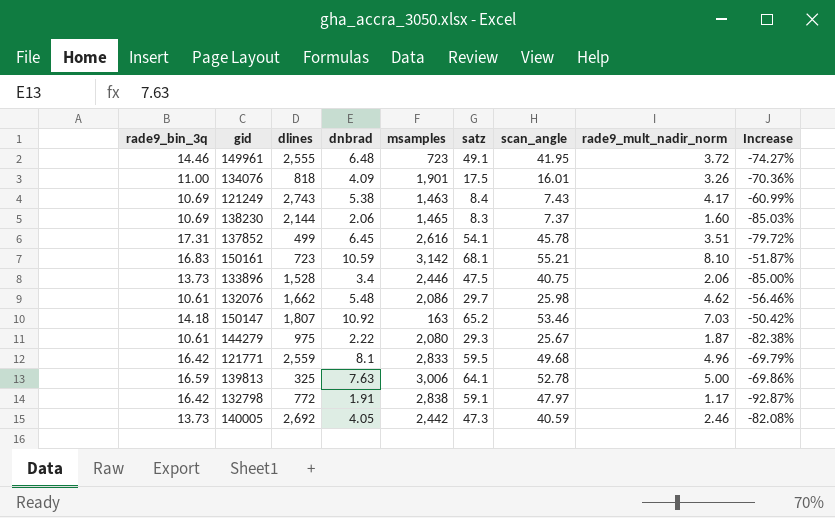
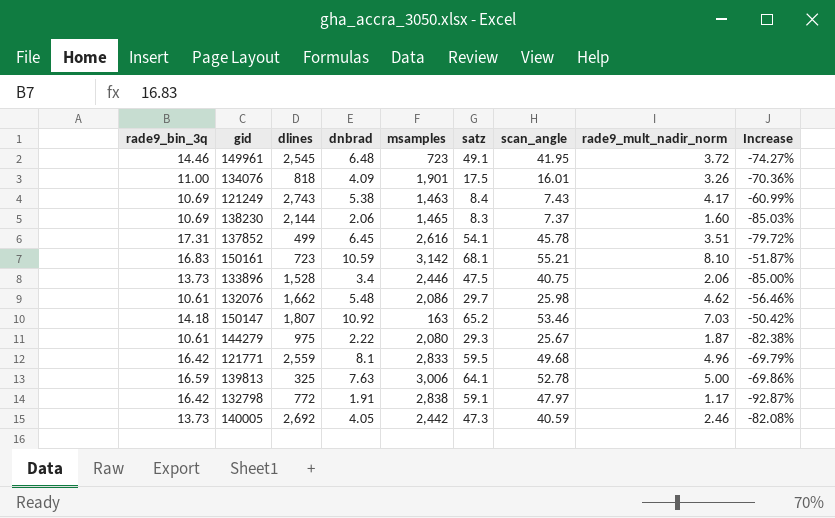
149961 | dlines: 2,555 -> 2,545

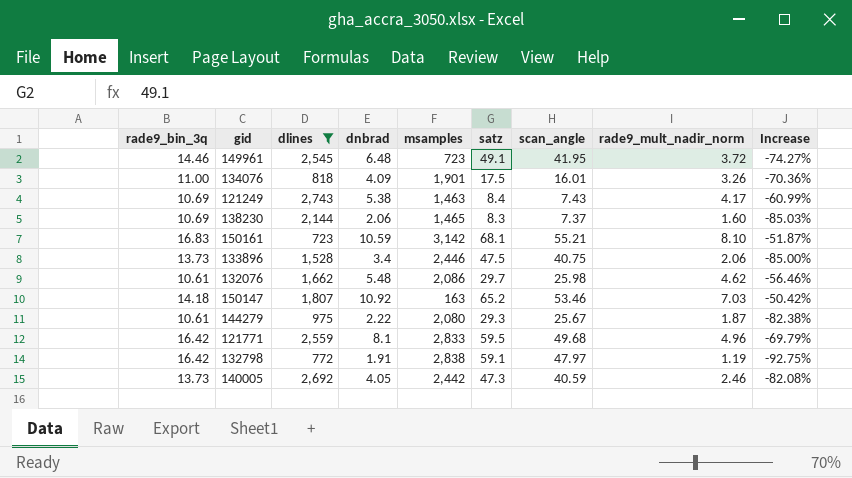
filter: none -> dlines >= 723
132798 | rade9_mult_nadir_norm: 1.17 -> 1.19
132798 | Increase: -92.87% -> -92.75%

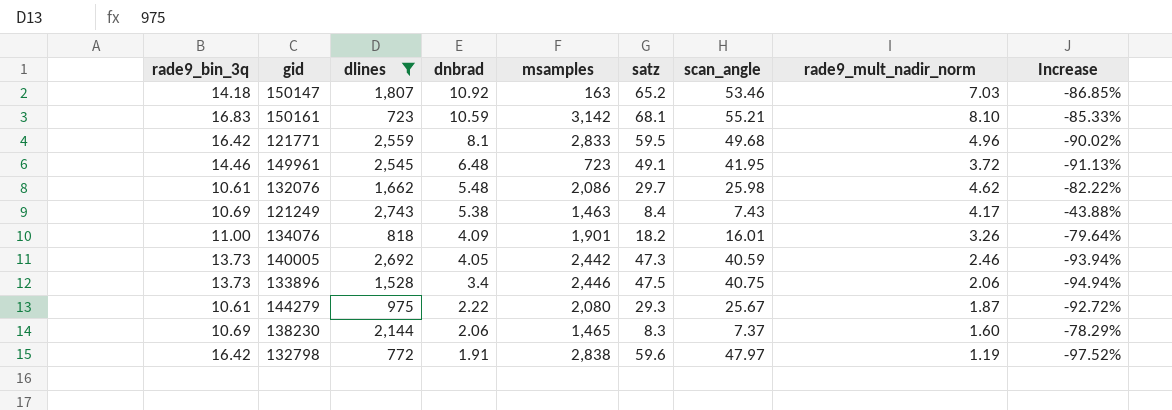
row order: none -> dnbrad descending
column Increase | formula: ([rade9_mult_nadir_norm] - [rade9_bin_3q]) / [rade9_bin_3q] -> ([rade9_mult_nadir_norm] - [scan_angle]) / [scan_angle]
134076 | satz: 17.5 -> 18.2
132798 | satz: 59.1 -> 59.6

